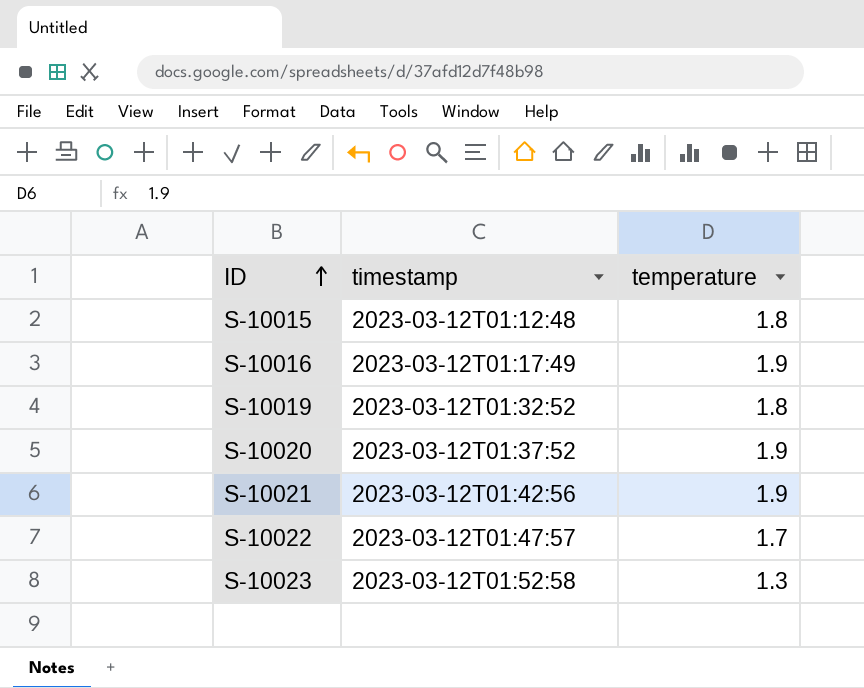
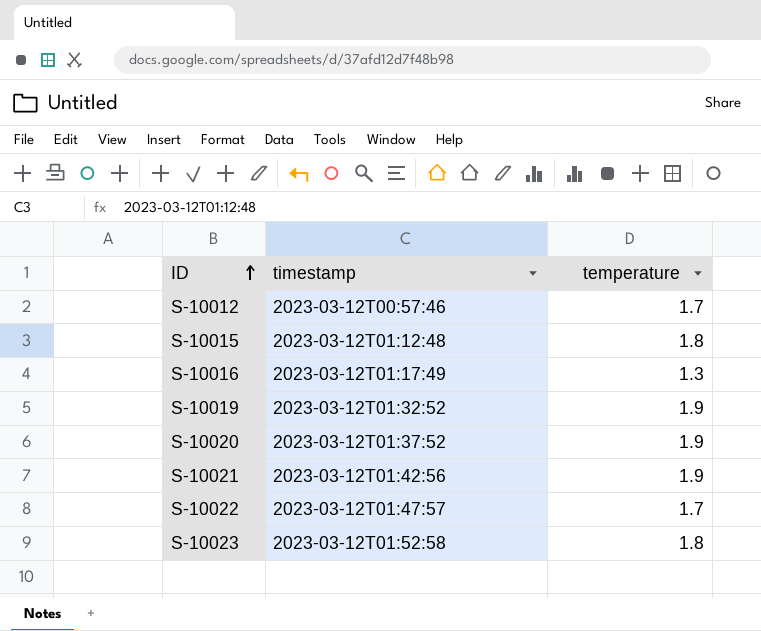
row S-10012: none -> 2023-03-12T00:57:46 | 1.7
S-10016 | temperature: 1.9 -> 1.3
S-10019 | temperature: 1.8 -> 1.9
S-10023 | temperature: 1.3 -> 1.8

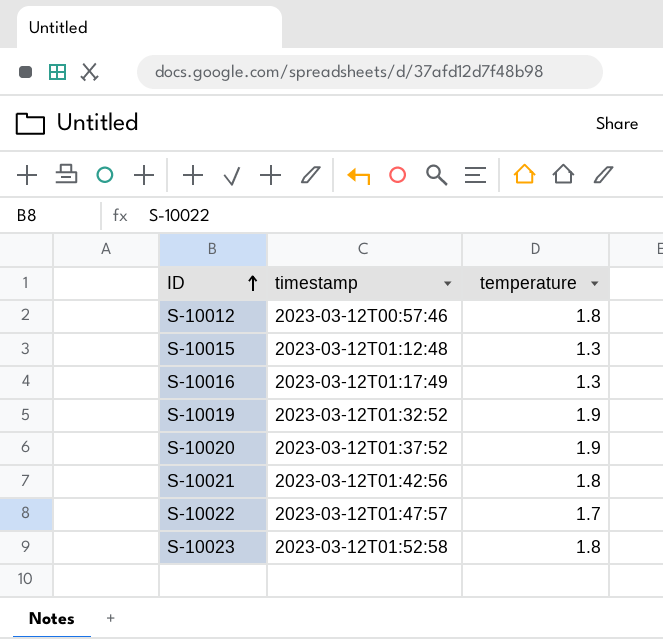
S-10012 | temperature: 1.7 -> 1.8
S-10015 | temperature: 1.8 -> 1.3
S-10021 | temperature: 1.9 -> 1.8

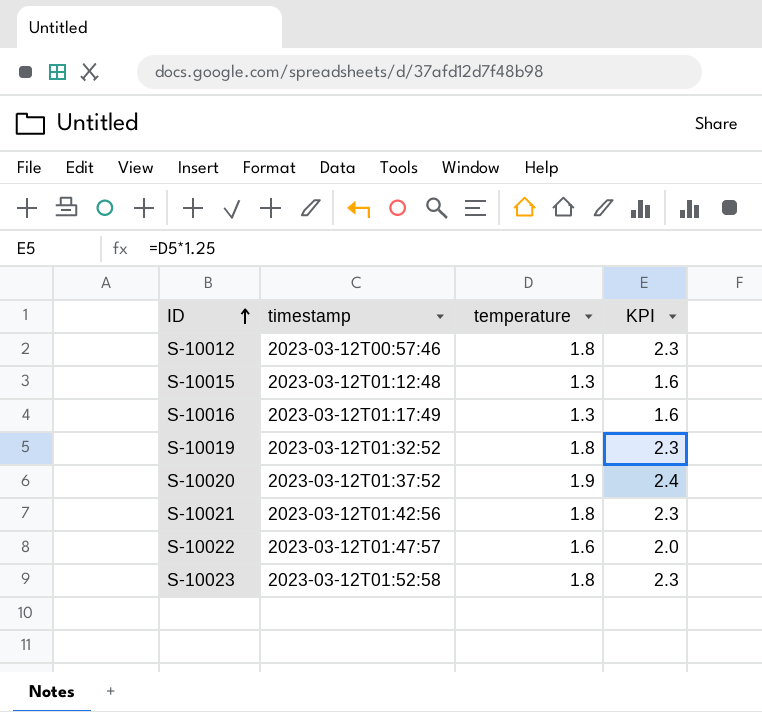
column KPI | formula: none -> [temperature] * 1.25
S-10019 | temperature: 1.9 -> 1.8
S-10022 | temperature: 1.7 -> 1.6

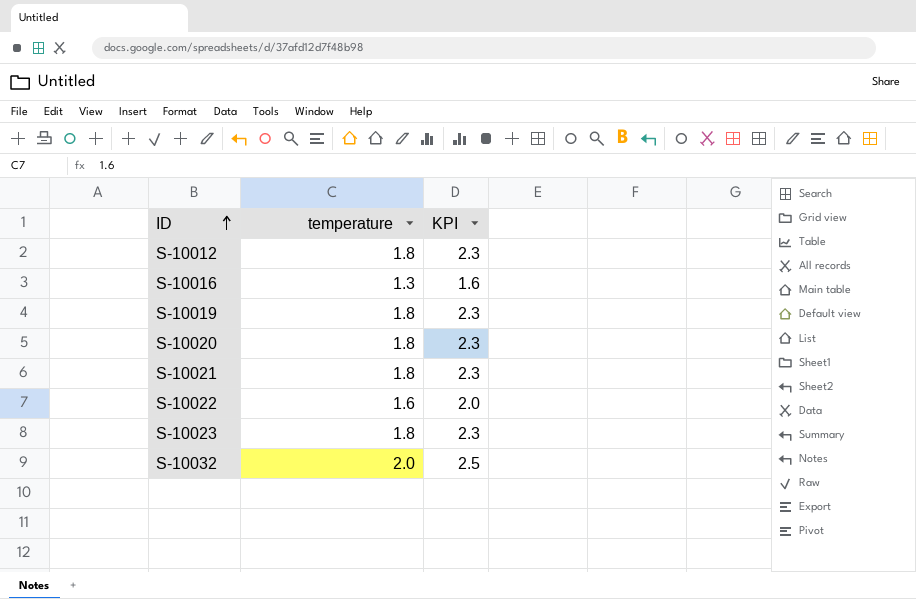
column timestamp | position: 2 -> none
row S-10015: 2023-03-12T01:12:48 | 1.3 | 1.6 -> none
S-10020 | temperature: 1.9 -> 1.8
S-10020 | KPI: 2.4 -> 2.3
row S-10032: none -> 2.0 | 2.5

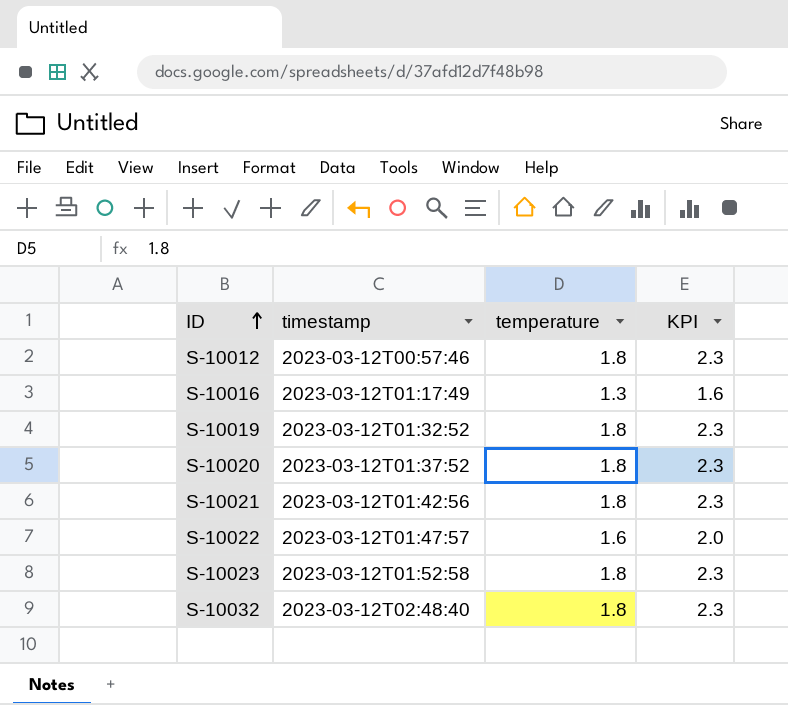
column timestamp | position: none -> 2
S-10032 | temperature: 2.0 -> 1.8
S-10032 | KPI: 2.5 -> 2.3

